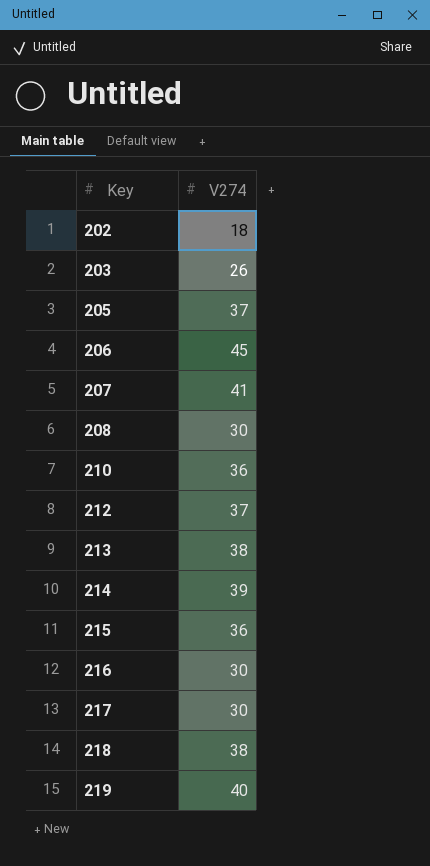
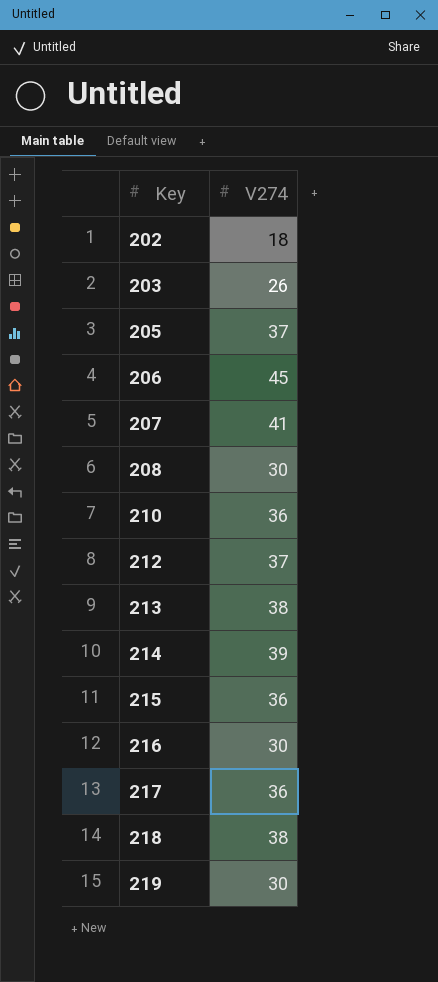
217 | V274: 30 -> 36
219 | V274: 40 -> 30

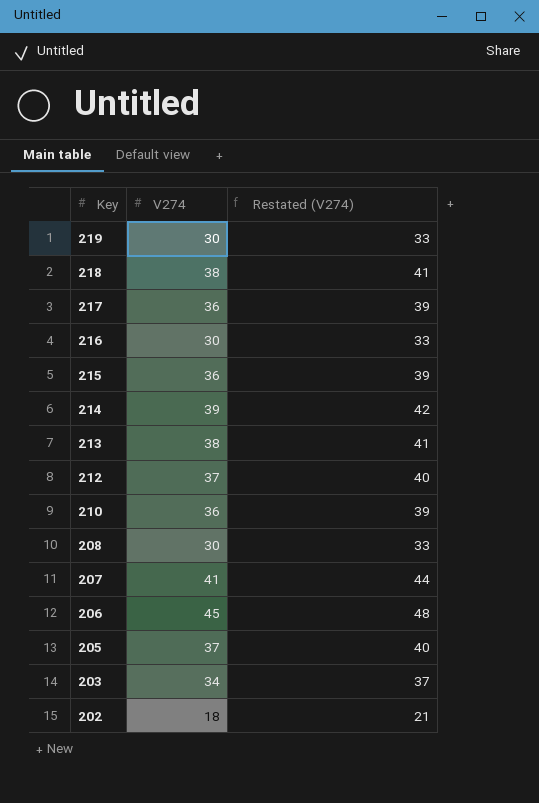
row order: Key ascending -> Key descending
column Restated (V274) | formula: none -> [V274] + 3
203 | V274: 26 -> 34

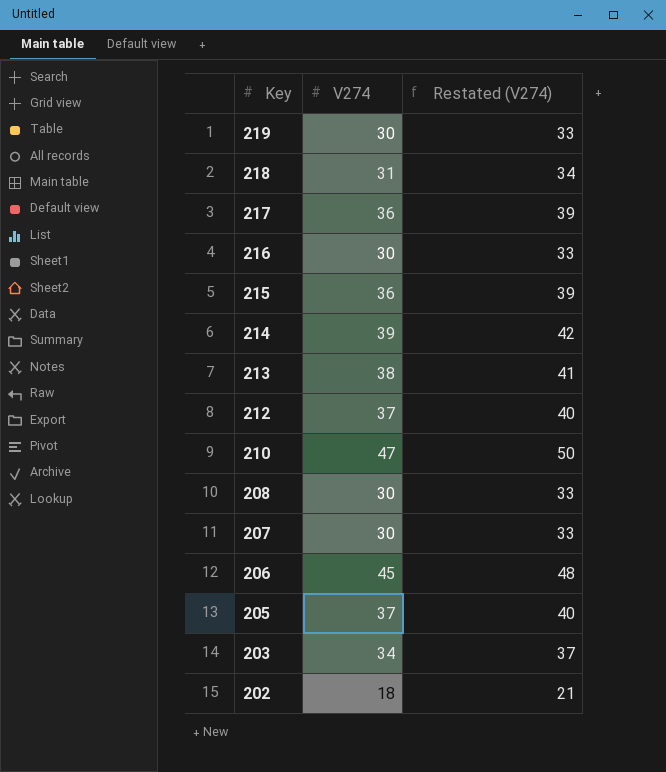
218 | V274: 38 -> 31
218 | Restated (V274): 41 -> 34
210 | V274: 36 -> 47
210 | Restated (V274): 39 -> 50
207 | V274: 41 -> 30
207 | Restated (V274): 44 -> 33

